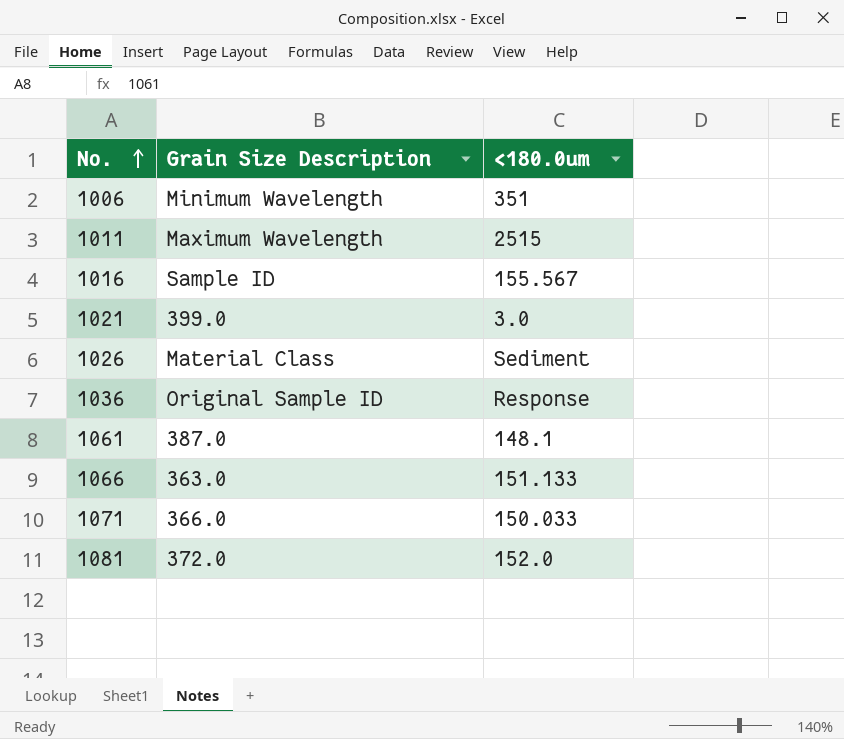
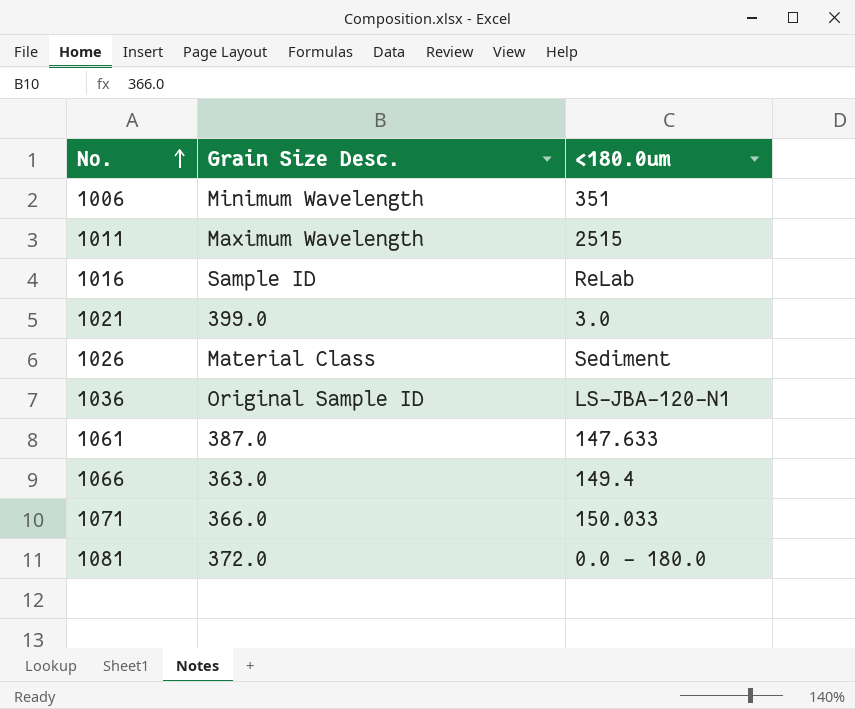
column name: Grain Size Description -> Grain Size Desc.
1016 | <180.0um: 155.567 -> ReLab
1036 | <180.0um: Response -> LS-JBA-120-N1
1061 | <180.0um: 148.1 -> 147.633
1066 | <180.0um: 151.133 -> 149.4
1081 | <180.0um: 152.0 -> 0.0 - 180.0

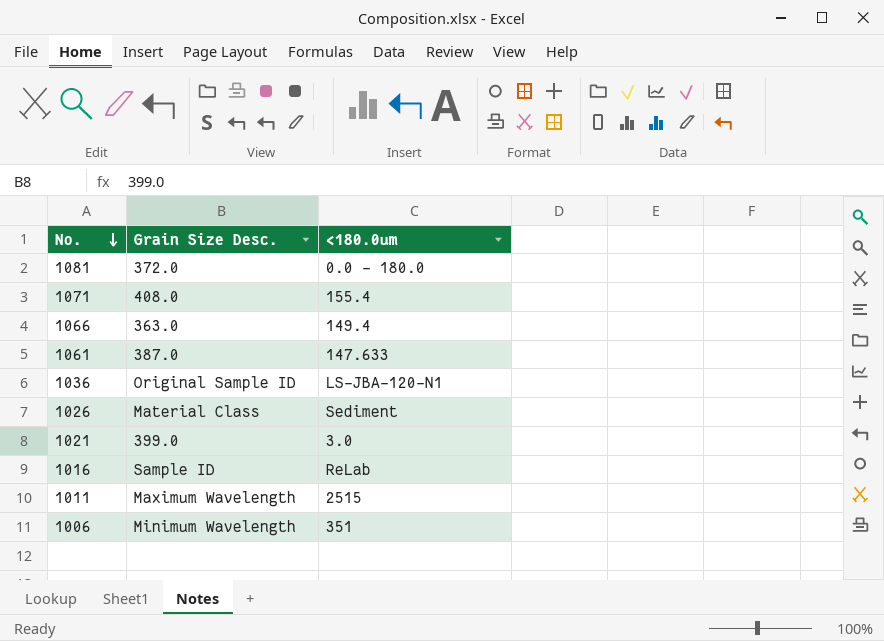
row order: No. ascending -> No. descending
1071 | Grain Size Desc.: 366.0 -> 408.0
1071 | <180.0um: 150.033 -> 155.4

